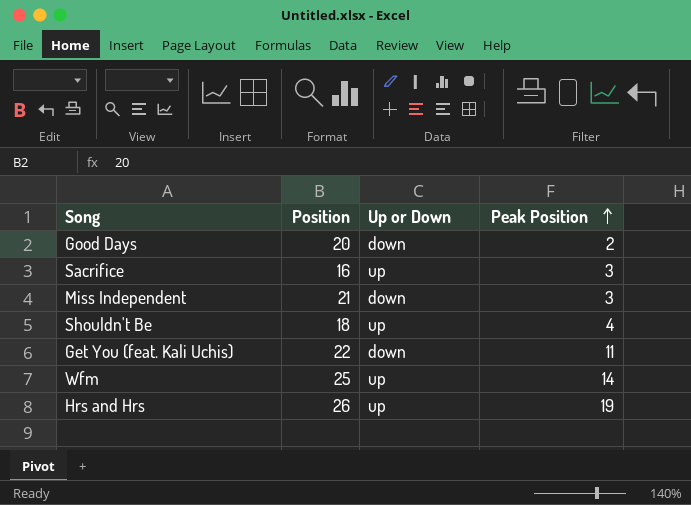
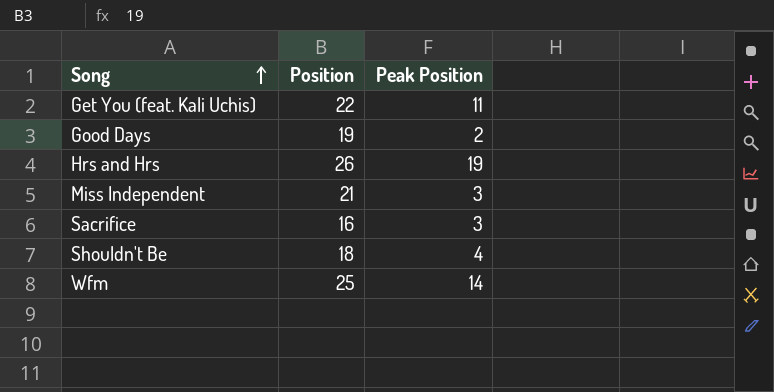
row order: Peak Position ascending -> Song ascending
column Up or Down | position: 3 -> none
Good Days | Position: 20 -> 19

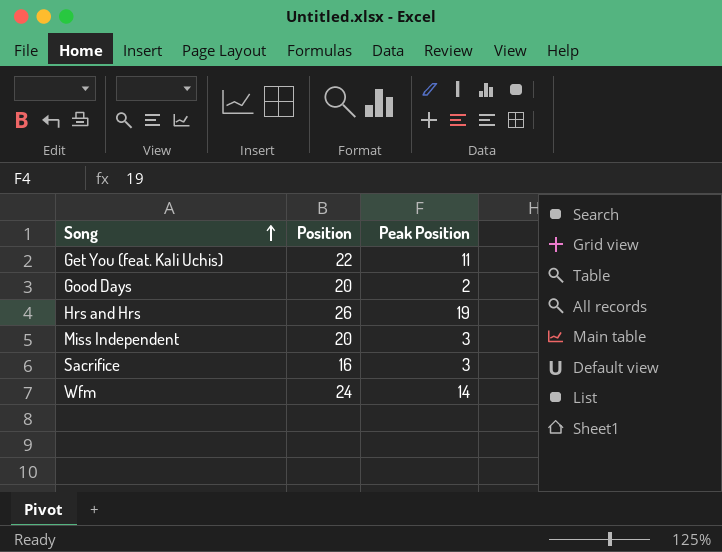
row Shouldn't Be: 18 | 4 -> none
Good Days | Position: 19 -> 20
Miss Independent | Position: 21 -> 20
Wfm | Position: 25 -> 24

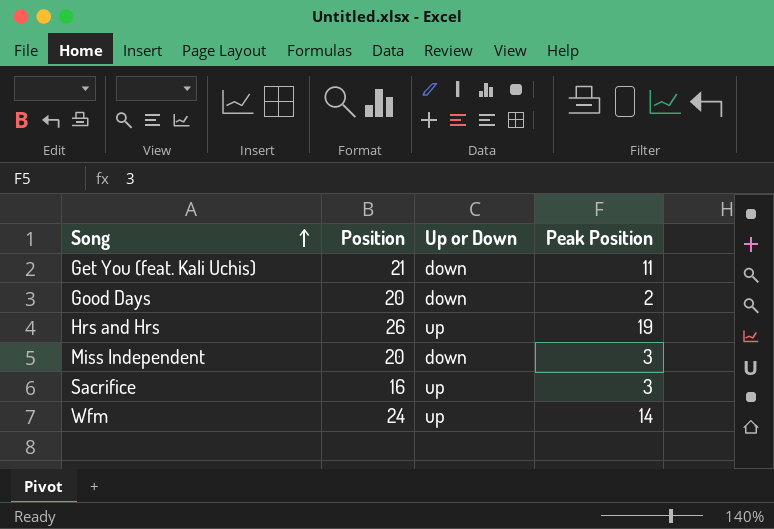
column Up or Down | position: none -> 3
Get You (feat. Kali Uchis) | Position: 22 -> 21

